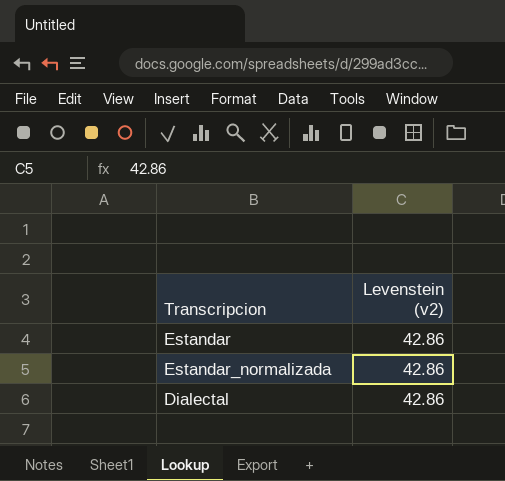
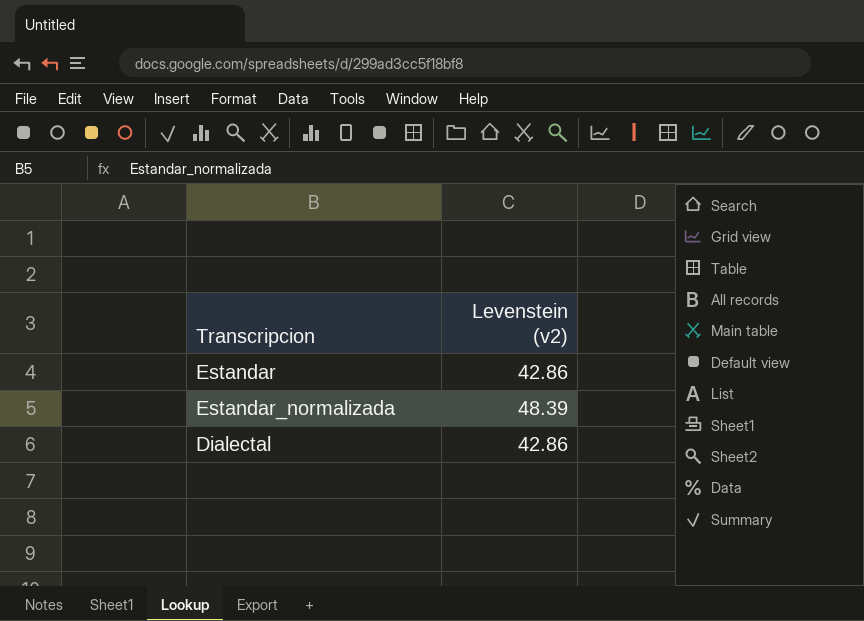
Estandar_normalizada | Levenstein (v2): 42.86 -> 48.39

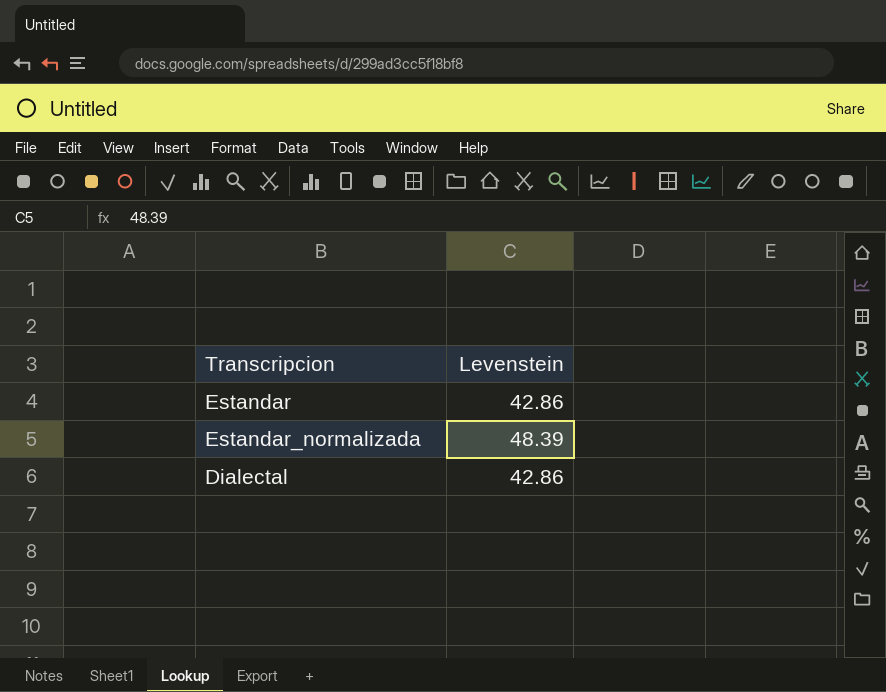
column name: Levenstein (v2) -> Levenstein

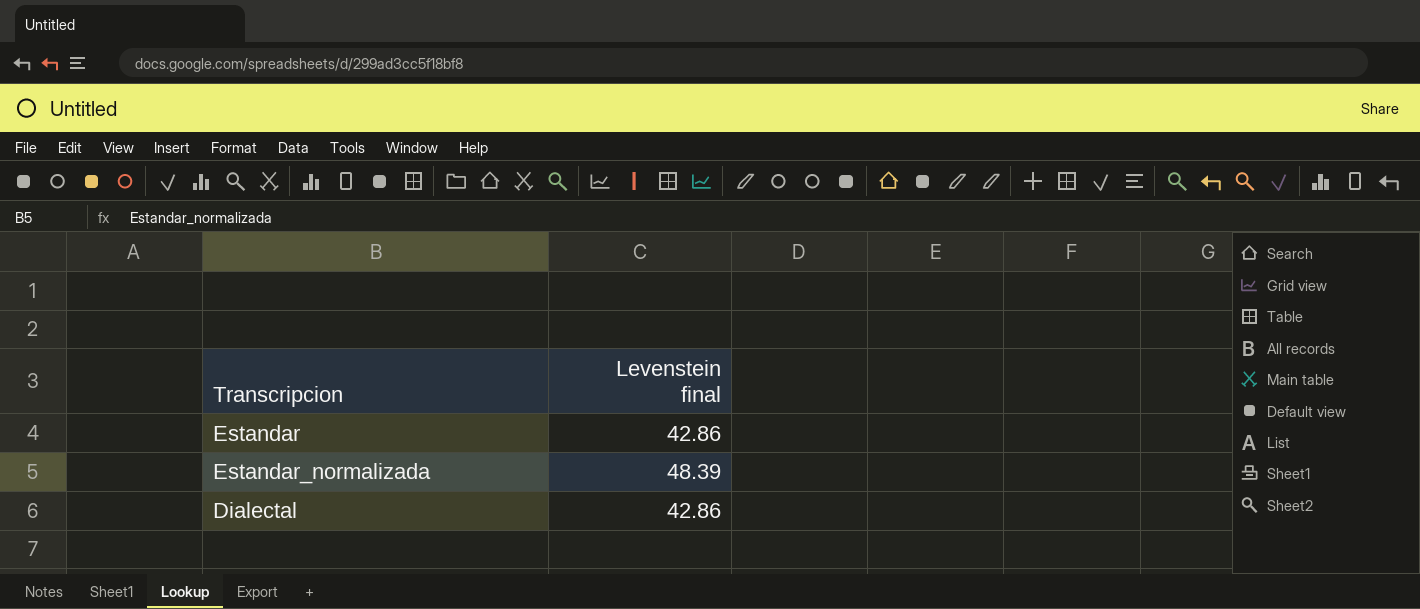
column name: Levenstein -> Levenstein final

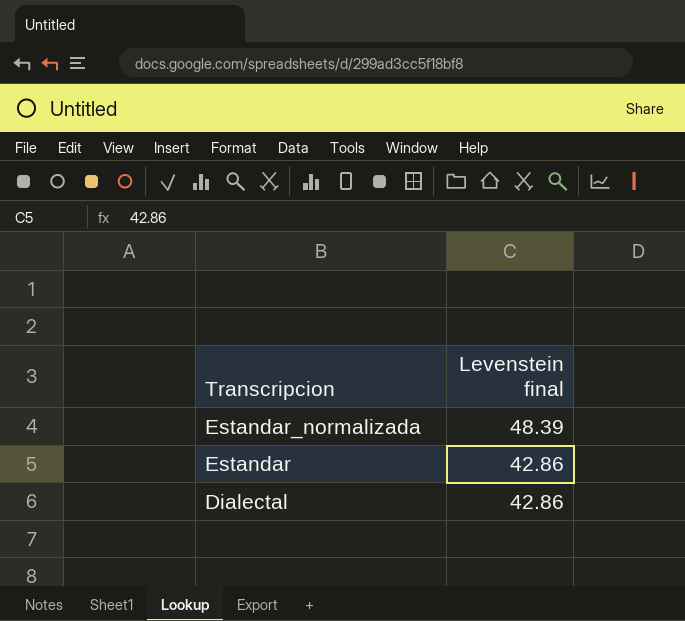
row order: none -> Transcripcion descending

